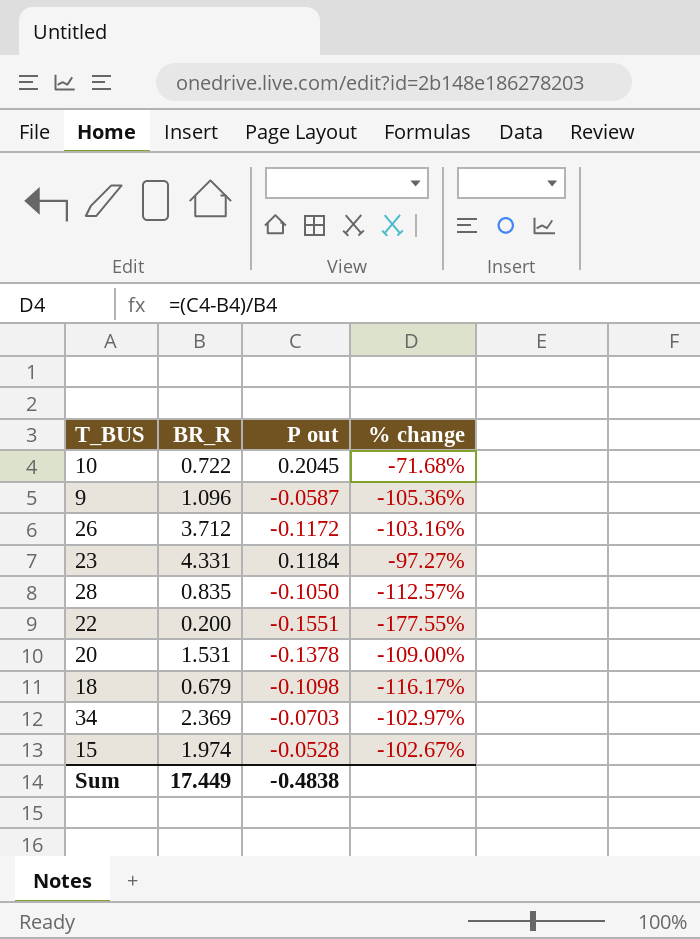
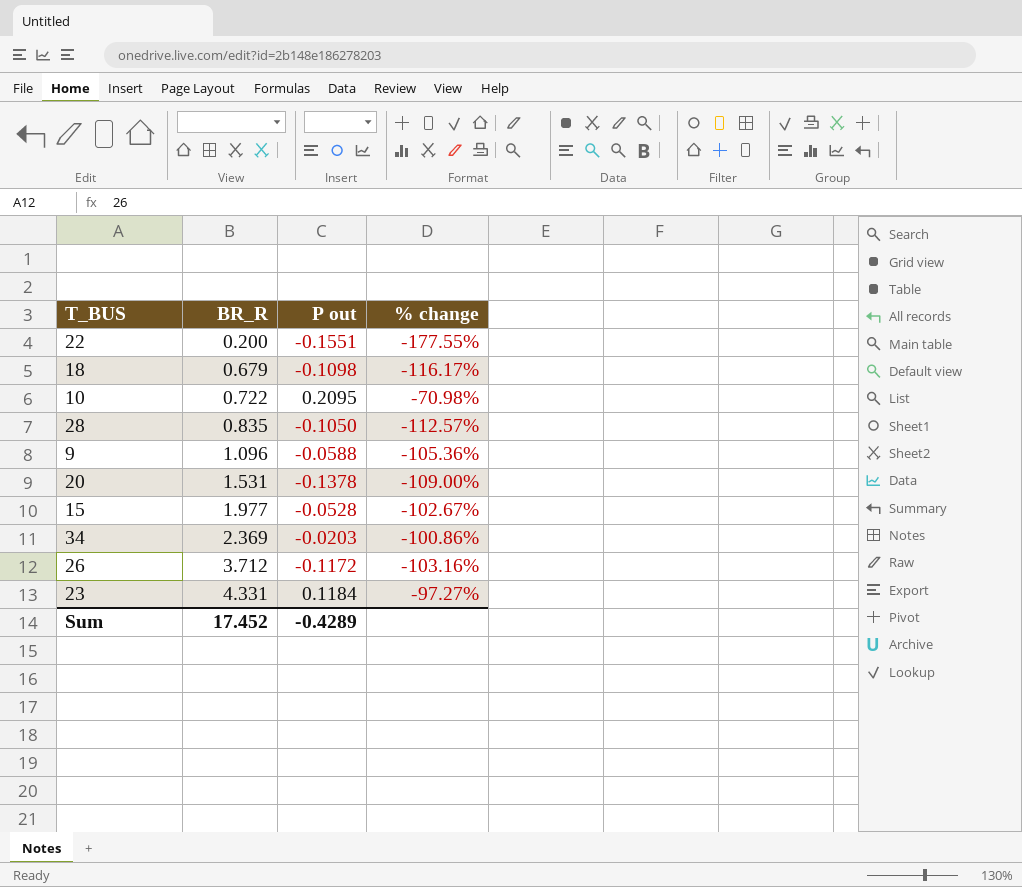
row order: none -> BR_R ascending
10 | P out: 0.2045 -> 0.2095
10 | % change: -71.68% -> -70.98%
9 | P out: -0.0587 -> -0.0588
15 | BR_R: 1.974 -> 1.977
34 | P out: -0.0703 -> -0.0203
34 | % change: -102.97% -> -100.86%
Sum | BR_R: 17.449 -> 17.452
Sum | P out: -0.4838 -> -0.4289

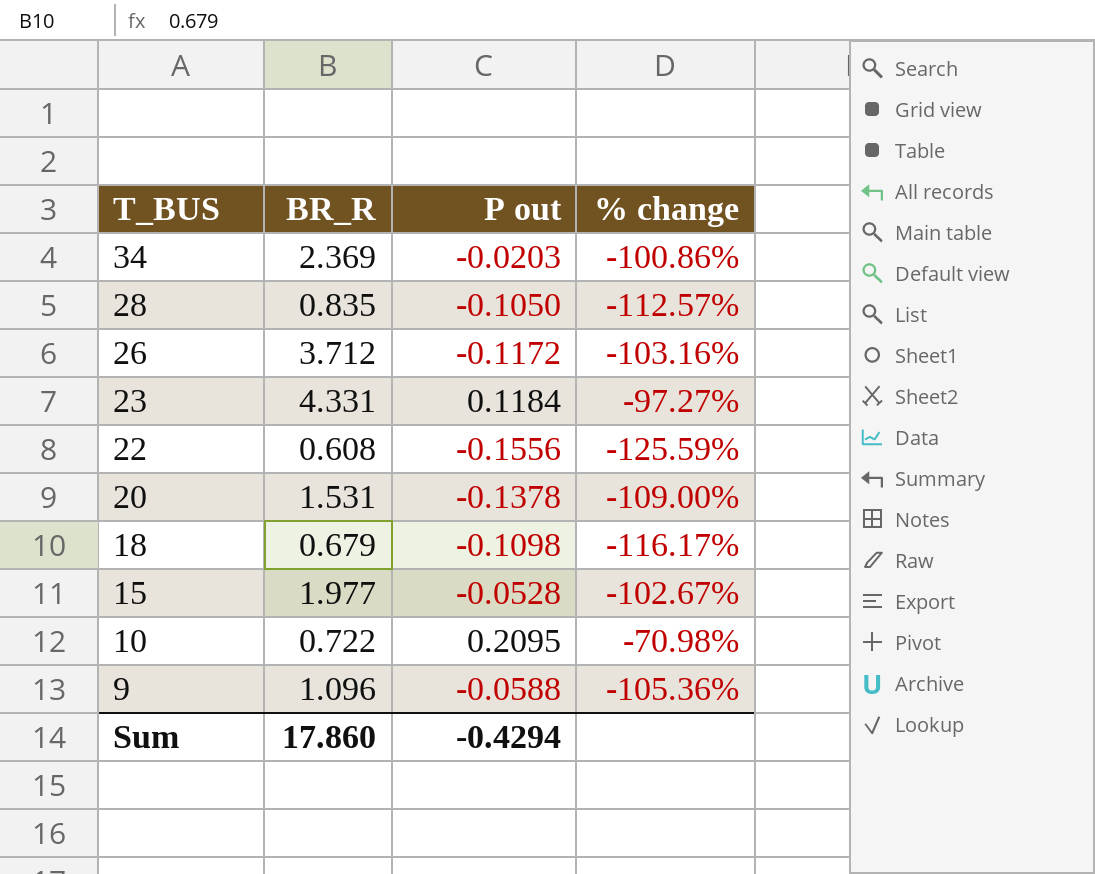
row order: BR_R ascending -> T_BUS descending
22 | BR_R: 0.200 -> 0.608
22 | P out: -0.1551 -> -0.1556
22 | % change: -177.55% -> -125.59%
Sum | BR_R: 17.452 -> 17.860
Sum | P out: -0.4289 -> -0.4294

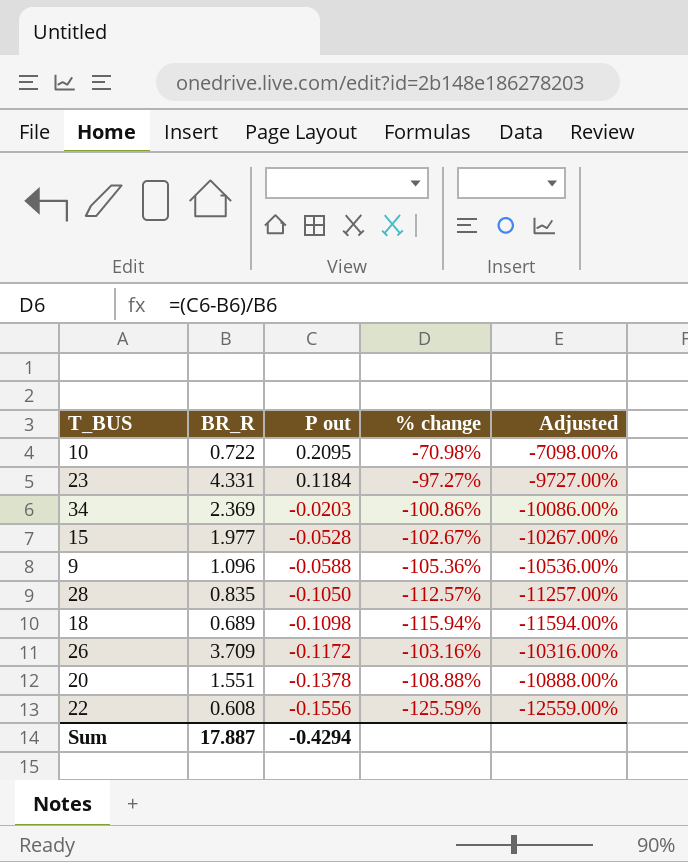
row order: T_BUS descending -> P out descending
column Adjusted | formula: none -> [% change] * 100
18 | BR_R: 0.679 -> 0.689
18 | % change: -116.17% -> -115.94%
26 | BR_R: 3.712 -> 3.709
20 | BR_R: 1.531 -> 1.551
20 | % change: -109.00% -> -108.88%
Sum | BR_R: 17.860 -> 17.887

